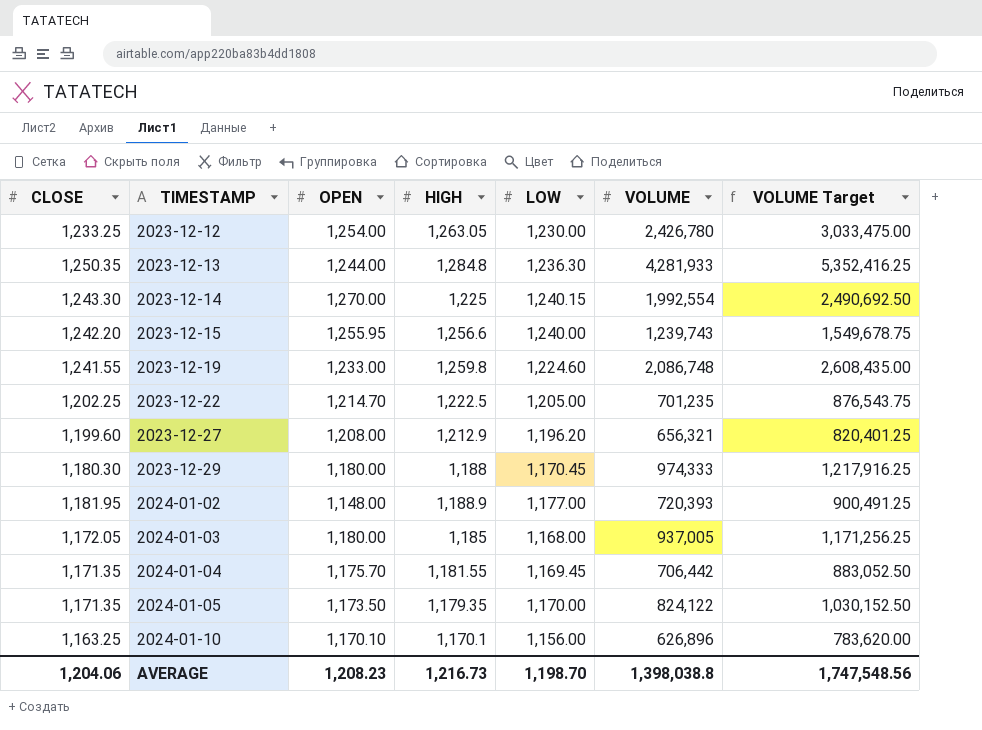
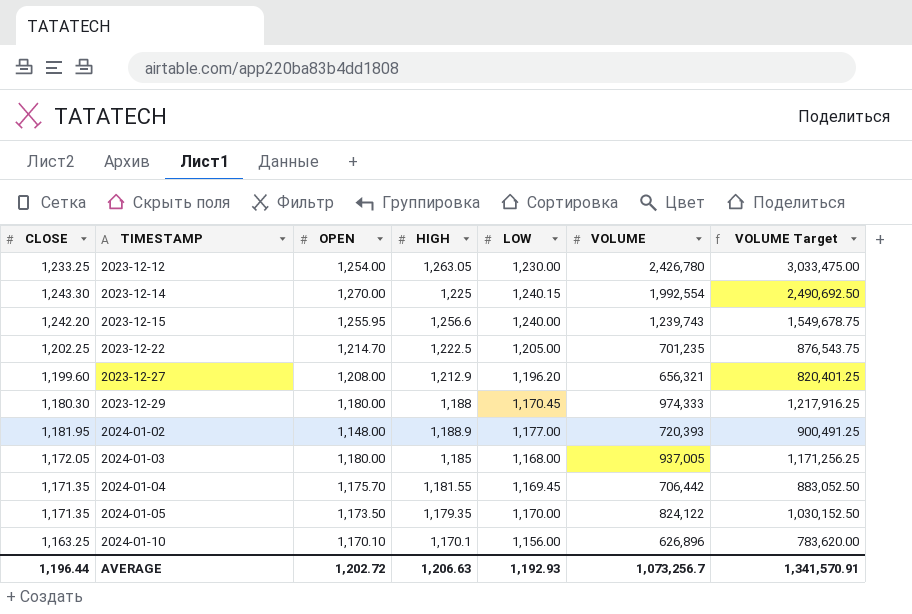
row 2023-12-13: 1,250.35 | 1,244.00 | 1,284.8 | 1,236.30 | 4,281,933 | 5,352,416.25 -> none
row 2023-12-19: 1,241.55 | 1,233.00 | 1,259.8 | 1,224.60 | 2,086,748 | 2,608,435.00 -> none
AVERAGE | CLOSE: 1,204.06 -> 1,196.44
AVERAGE | OPEN: 1,208.23 -> 1,202.72
AVERAGE | HIGH: 1,216.73 -> 1,206.63
AVERAGE | LOW: 1,198.70 -> 1,192.93
AVERAGE | VOLUME: 1,398,038.8 -> 1,073,256.7
AVERAGE | VOLUME Target: 1,747,548.56 -> 1,341,570.91

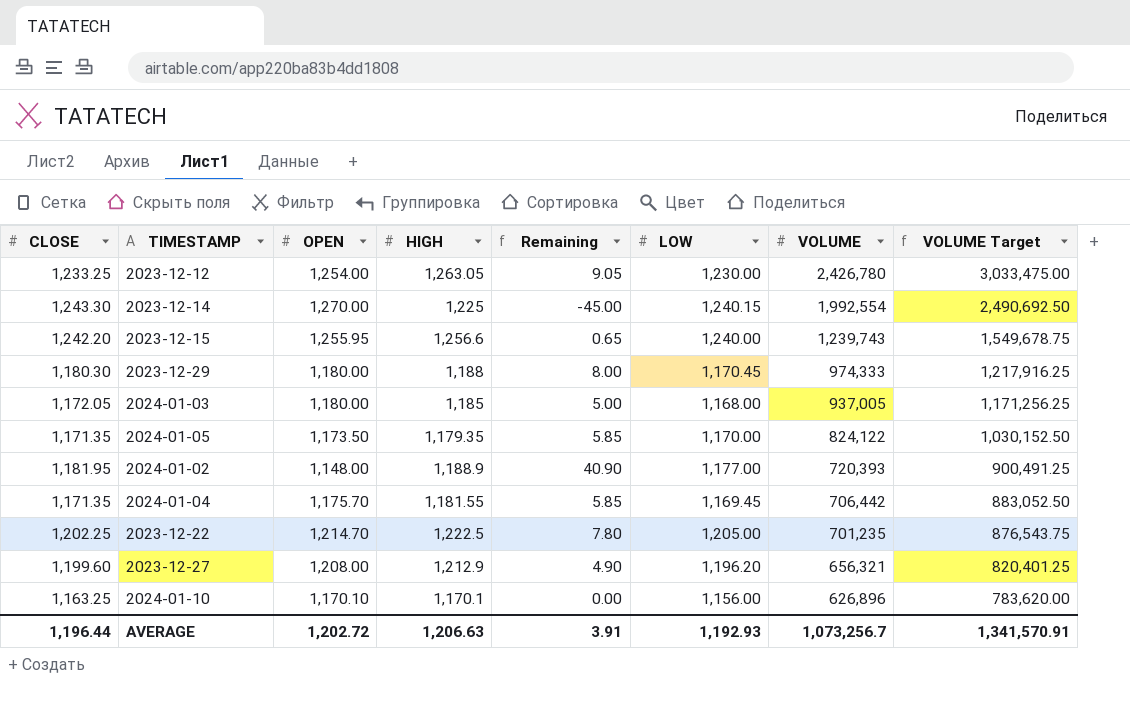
row order: TIMESTAMP ascending -> VOLUME descending
column Remaining | formula: none -> [HIGH] - [OPEN]

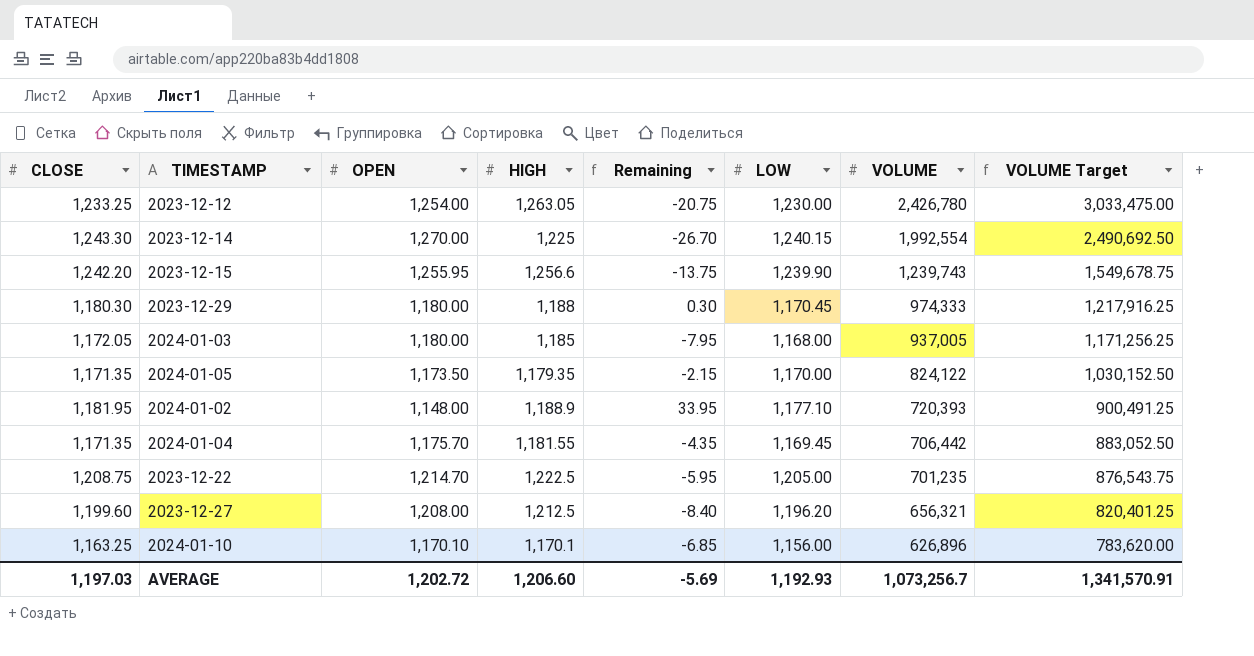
column Remaining | formula: [HIGH] - [OPEN] -> [CLOSE] - [OPEN]
2023-12-15 | LOW: 1,240.00 -> 1,239.90
2024-01-02 | LOW: 1,177.00 -> 1,177.10
2023-12-22 | CLOSE: 1,202.25 -> 1,208.75
2023-12-27 | HIGH: 1,212.9 -> 1,212.5
AVERAGE | CLOSE: 1,196.44 -> 1,197.03
AVERAGE | HIGH: 1,206.63 -> 1,206.60
AVERAGE | Remaining: 3.91 -> -5.69

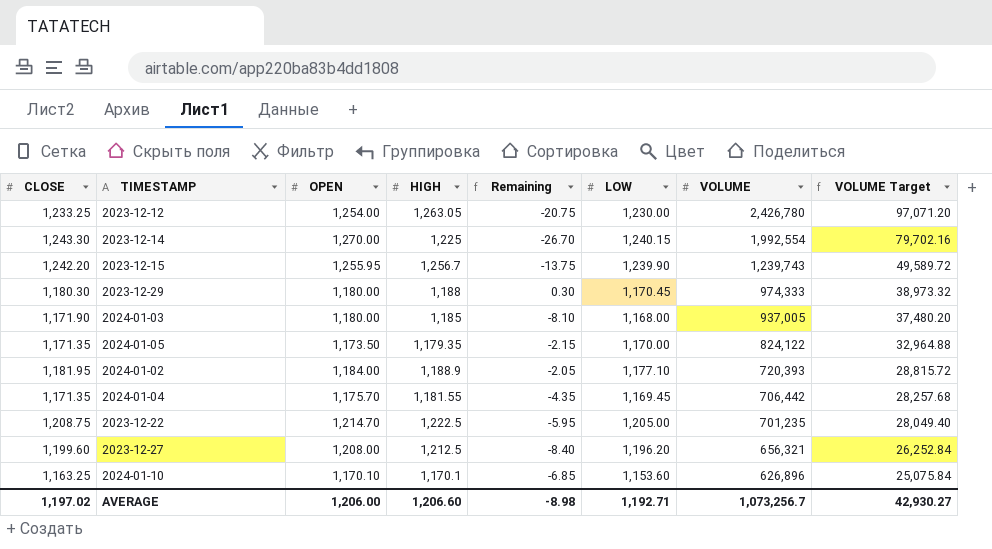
column VOLUME Target | formula: [VOLUME] * 1.25 -> [VOLUME] * 0.04
2023-12-15 | HIGH: 1,256.6 -> 1,256.7
2024-01-03 | CLOSE: 1,172.05 -> 1,171.90
2024-01-03 | Remaining: -7.95 -> -8.10
2024-01-02 | OPEN: 1,148.00 -> 1,184.00
2024-01-02 | Remaining: 33.95 -> -2.05
2024-01-10 | LOW: 1,156.00 -> 1,153.60
AVERAGE | CLOSE: 1,197.03 -> 1,197.02
AVERAGE | OPEN: 1,202.72 -> 1,206.00
AVERAGE | Remaining: -5.69 -> -8.98
AVERAGE | LOW: 1,192.93 -> 1,192.71
AVERAGE | VOLUME Target: 1,341,570.91 -> 42,930.27

